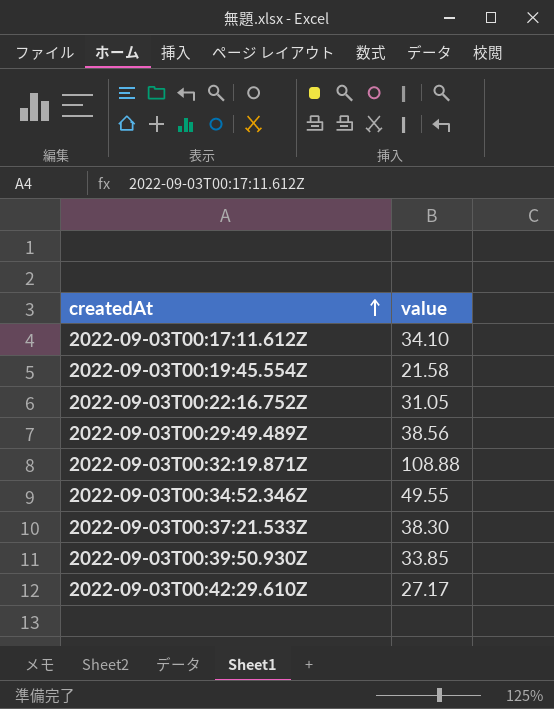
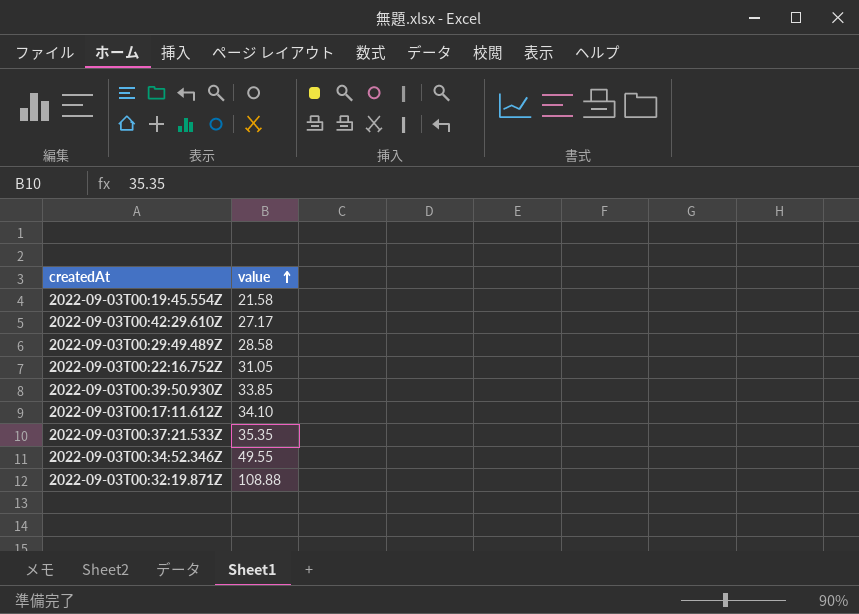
row order: createdAt ascending -> value ascending
2022-09-03T00:29:49.489Z | value: 38.56 -> 28.58
2022-09-03T00:37:21.533Z | value: 38.30 -> 35.35

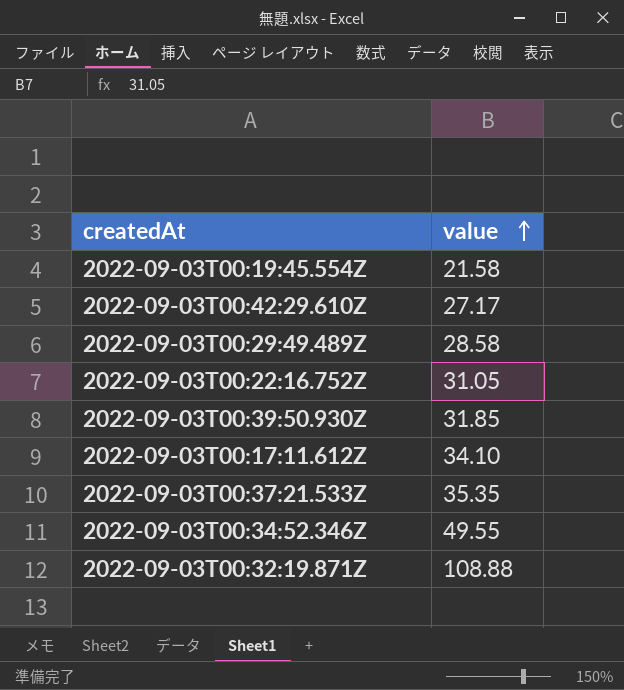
2022-09-03T00:39:50.930Z | value: 33.85 -> 31.85

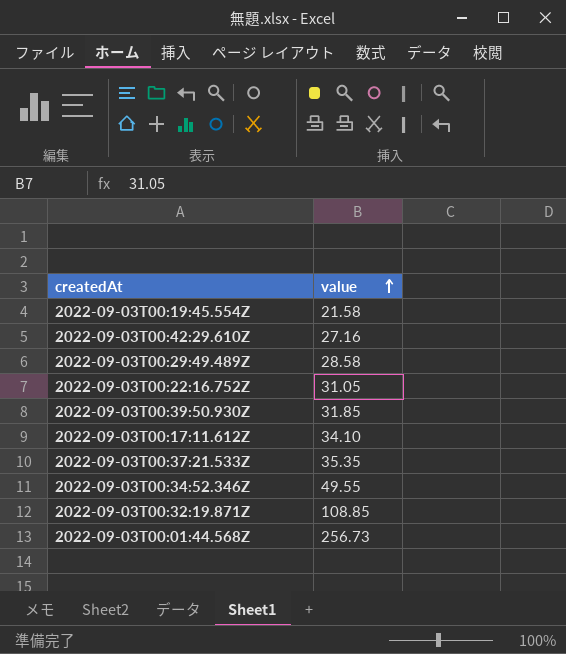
2022-09-03T00:42:29.610Z | value: 27.17 -> 27.16
2022-09-03T00:32:19.871Z | value: 108.88 -> 108.85
row 2022-09-03T00:01:44.568Z: none -> 256.73

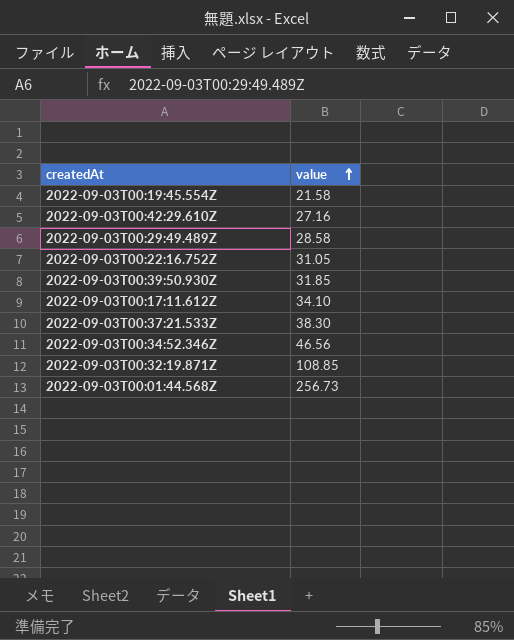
2022-09-03T00:37:21.533Z | value: 35.35 -> 38.30
2022-09-03T00:34:52.346Z | value: 49.55 -> 46.56

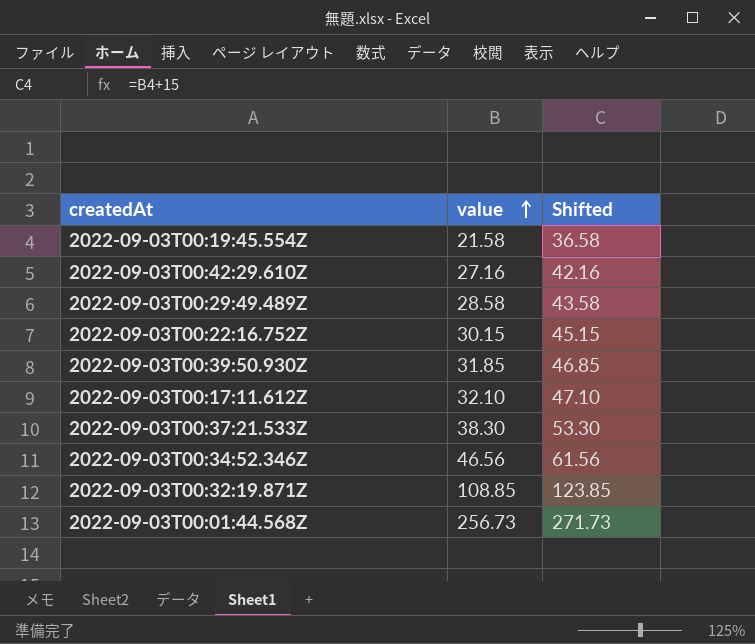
column Shifted | formula: none -> [value] + 15
2022-09-03T00:22:16.752Z | value: 31.05 -> 30.15
2022-09-03T00:17:11.612Z | value: 34.10 -> 32.10

